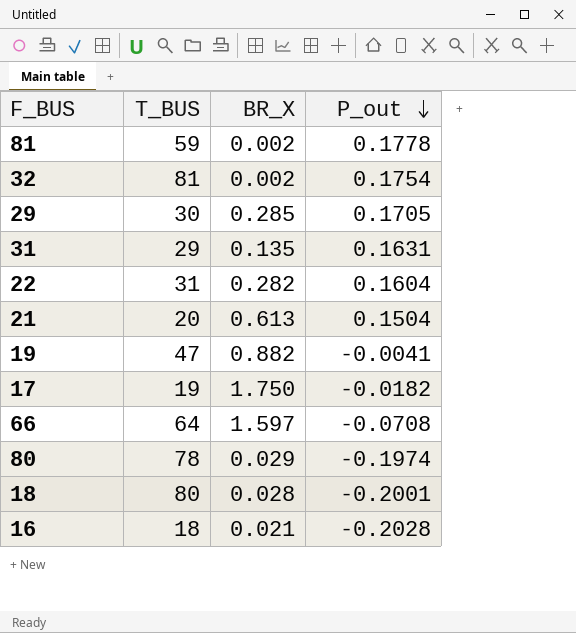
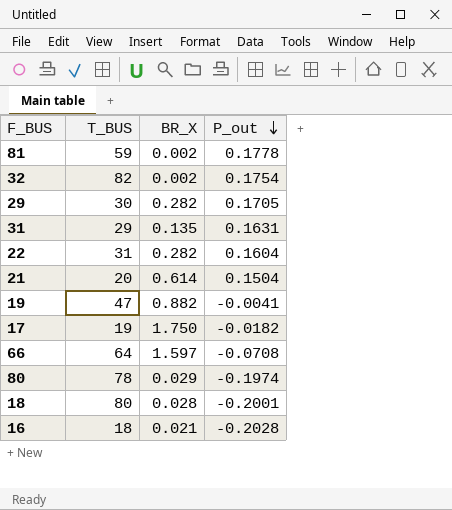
32 | T_BUS: 81 -> 82
29 | BR_X: 0.285 -> 0.282
21 | BR_X: 0.613 -> 0.614

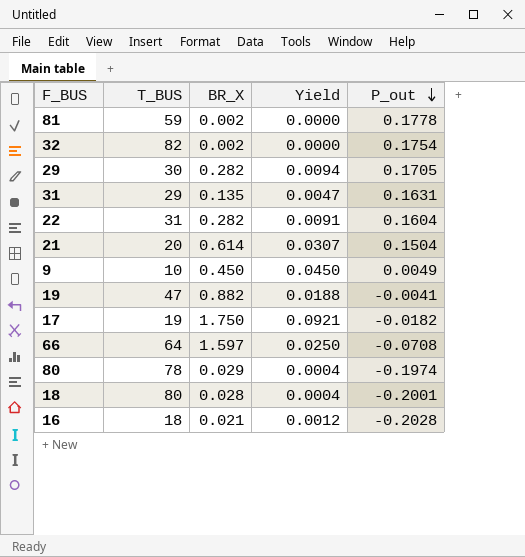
column Yield | formula: none -> [BR_X] / [T_BUS]
row 9: none -> 10 | 0.450 | 0.0450 | 0.0049

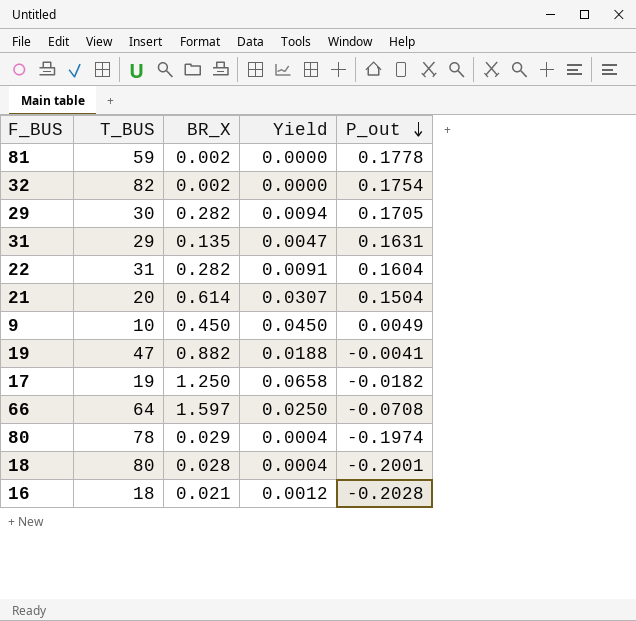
17 | BR_X: 1.750 -> 1.250
17 | Yield: 0.0921 -> 0.0658

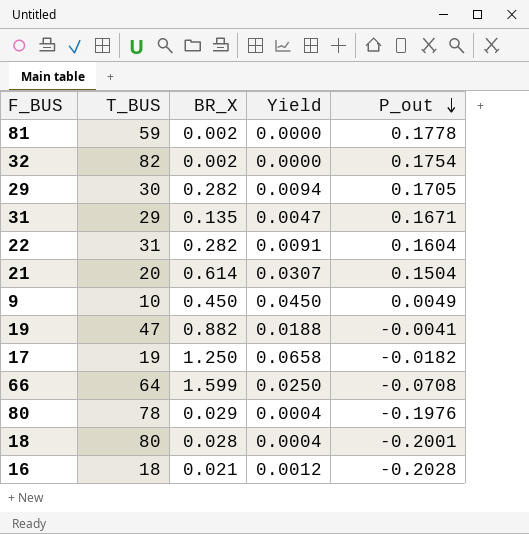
31 | P_out: 0.1631 -> 0.1671
66 | BR_X: 1.597 -> 1.599
80 | P_out: -0.1974 -> -0.1976

